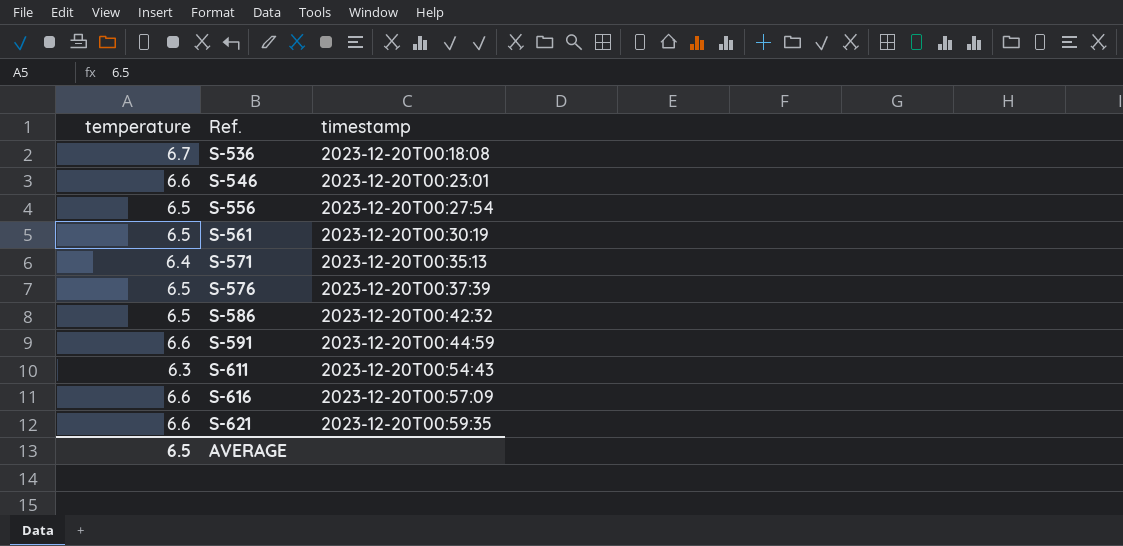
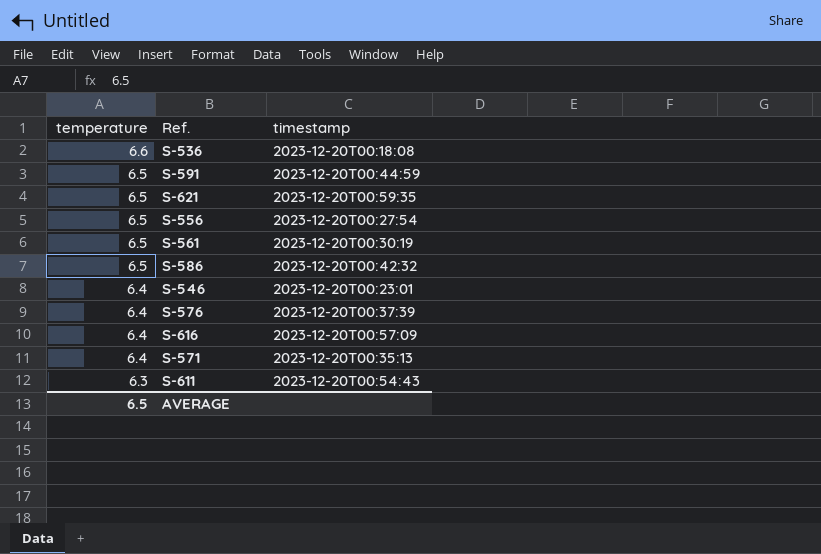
row order: Ref. ascending -> temperature descending
S-536 | temperature: 6.7 -> 6.6
S-591 | temperature: 6.6 -> 6.5
S-621 | temperature: 6.6 -> 6.5
S-546 | temperature: 6.6 -> 6.4
S-576 | temperature: 6.5 -> 6.4
S-616 | temperature: 6.6 -> 6.4

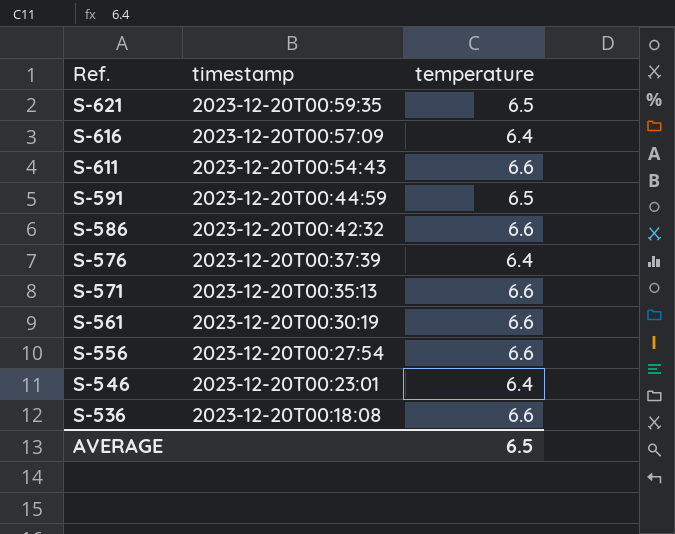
row order: temperature descending -> Ref. descending
column temperature | position: 1 -> 3
S-611 | temperature: 6.3 -> 6.6
S-586 | temperature: 6.5 -> 6.6
S-571 | temperature: 6.4 -> 6.6
S-561 | temperature: 6.5 -> 6.6
S-556 | temperature: 6.5 -> 6.6

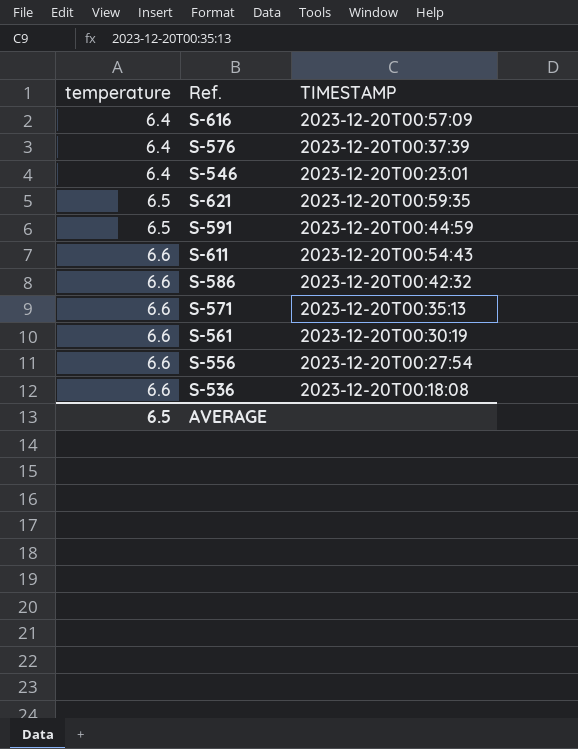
row order: Ref. descending -> temperature ascending
column temperature | position: 3 -> 1
column name: timestamp -> TIMESTAMP

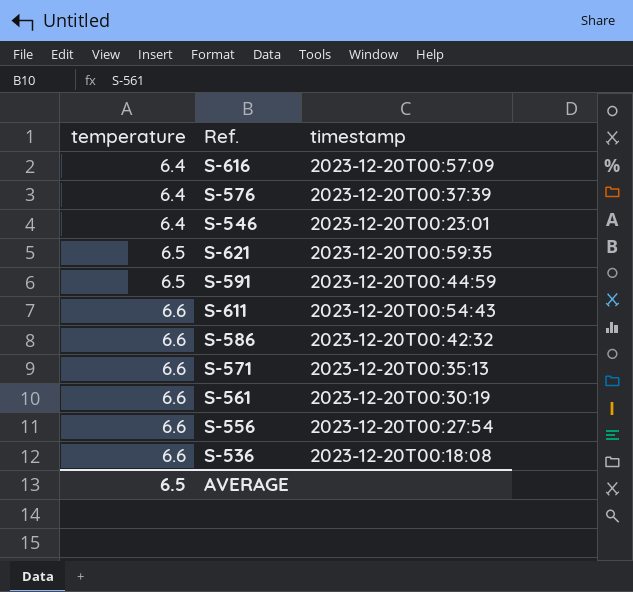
column name: TIMESTAMP -> timestamp

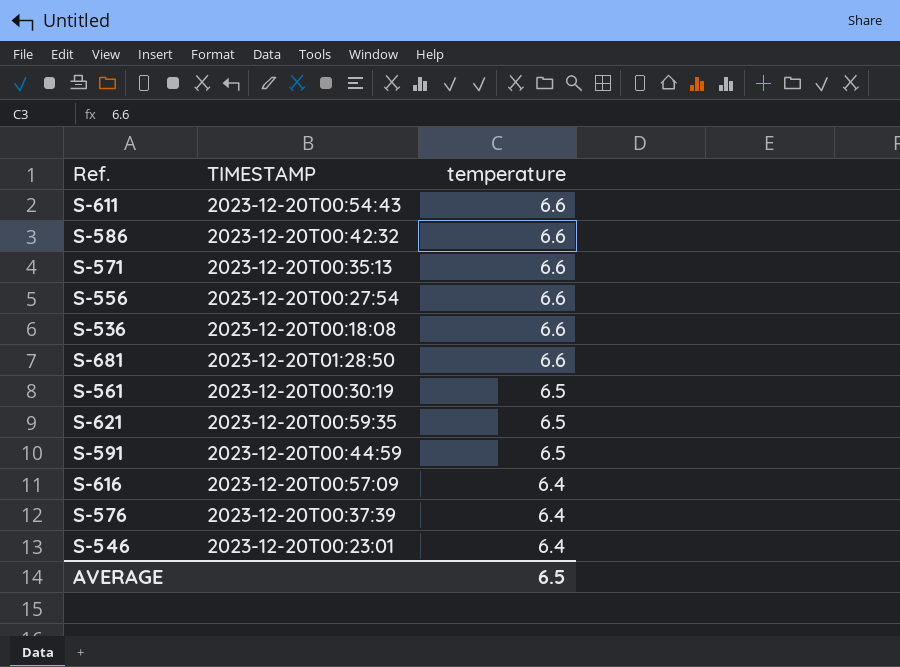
row order: temperature ascending -> temperature descending
column name: timestamp -> TIMESTAMP
column temperature | position: 1 -> 3
row S-681: none -> 2023-12-20T01:28:50 | 6.6
S-561 | temperature: 6.6 -> 6.5

